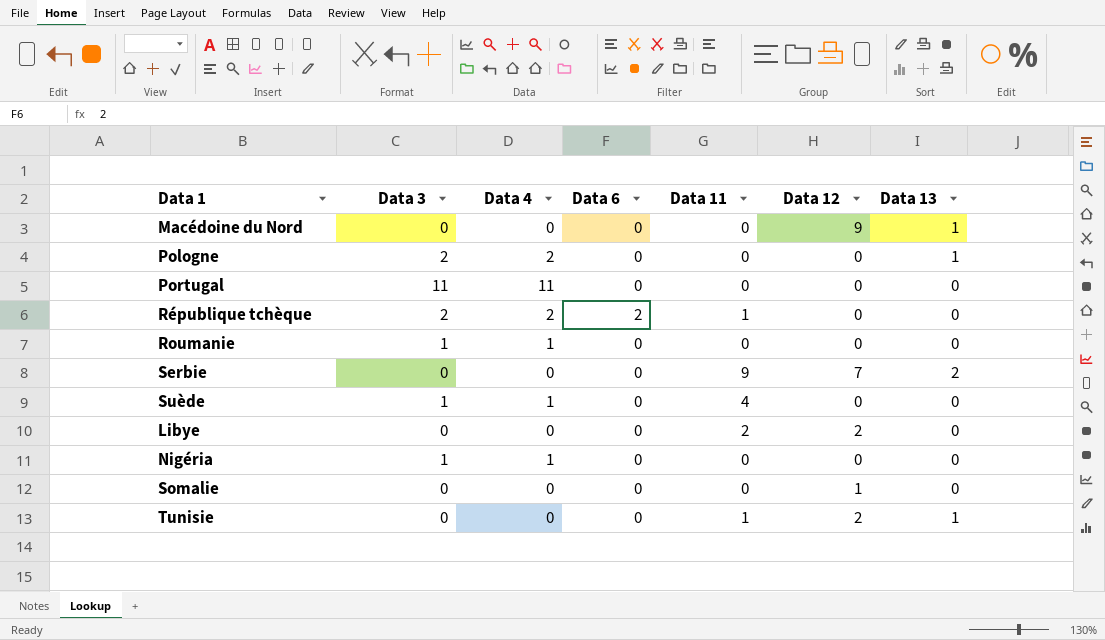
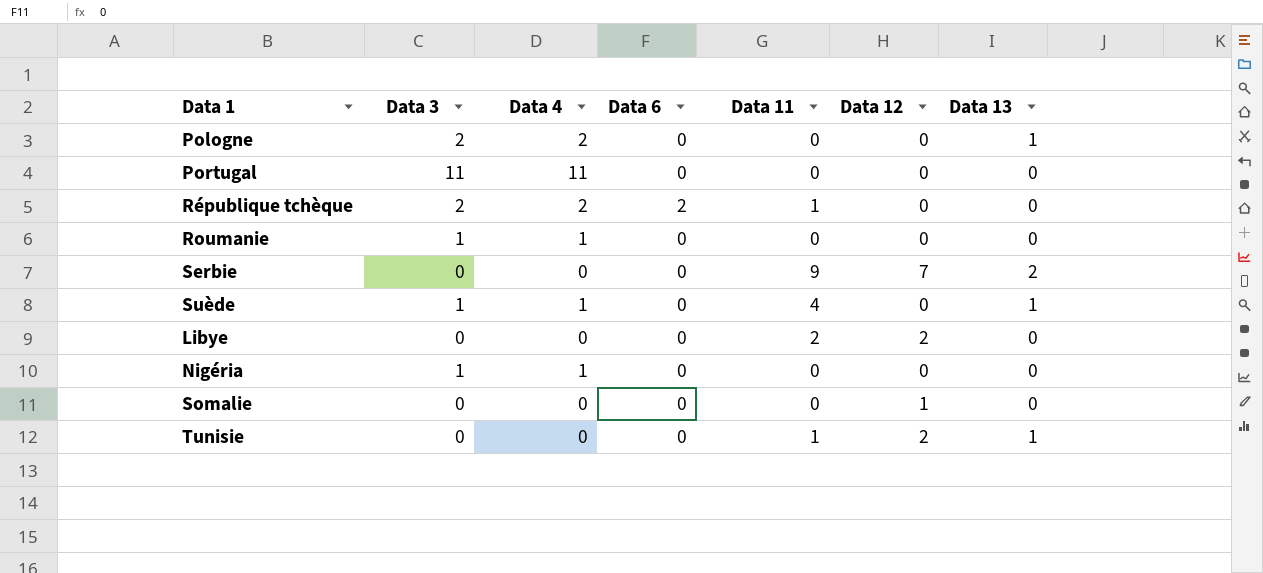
row Macédoine du Nord: 0 | 0 | 0 | 0 | 9 | 1 -> none
Suède | Data 13: 0 -> 1

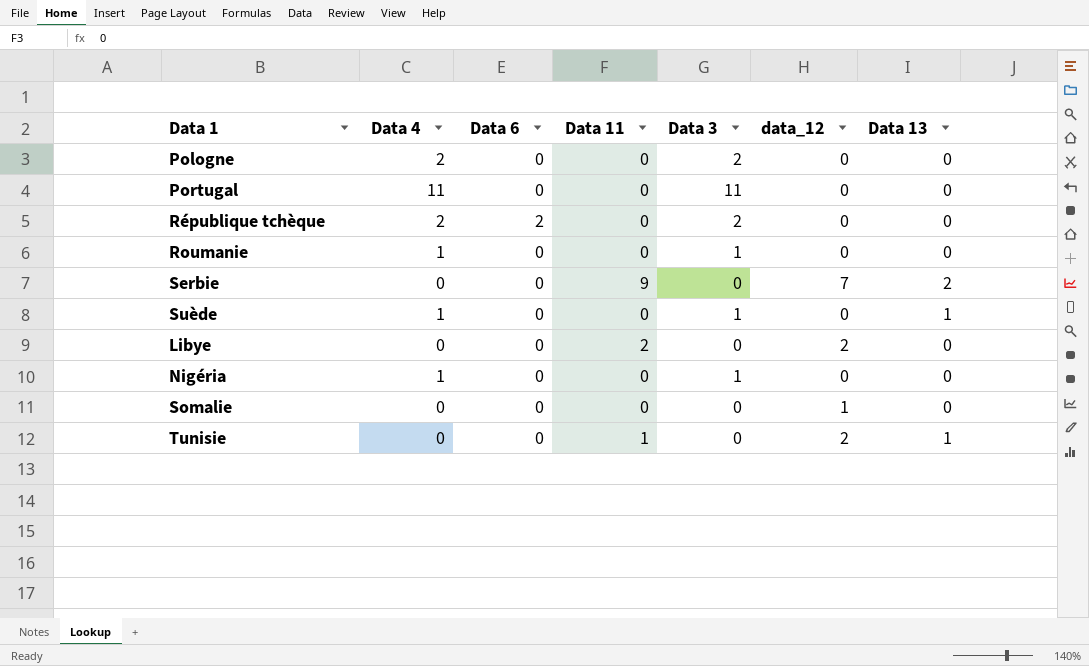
column Data 3 | position: 2 -> 5
column name: Data 12 -> data_12
Pologne | Data 13: 1 -> 0
République tchèque | Data 11: 1 -> 0
Suède | Data 11: 4 -> 0

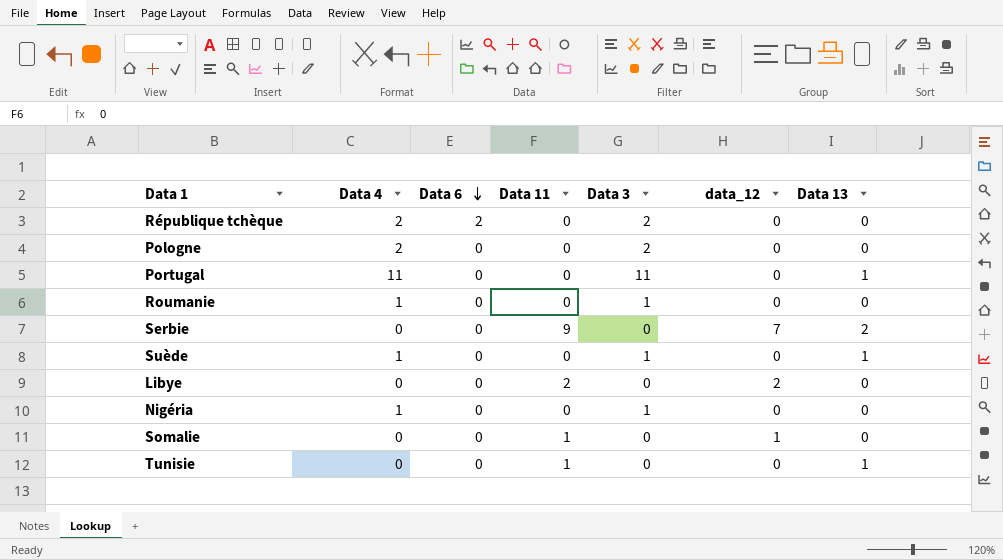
row order: none -> Data 6 descending
Portugal | Data 13: 0 -> 1
Somalie | Data 11: 0 -> 1
Tunisie | data_12: 2 -> 0

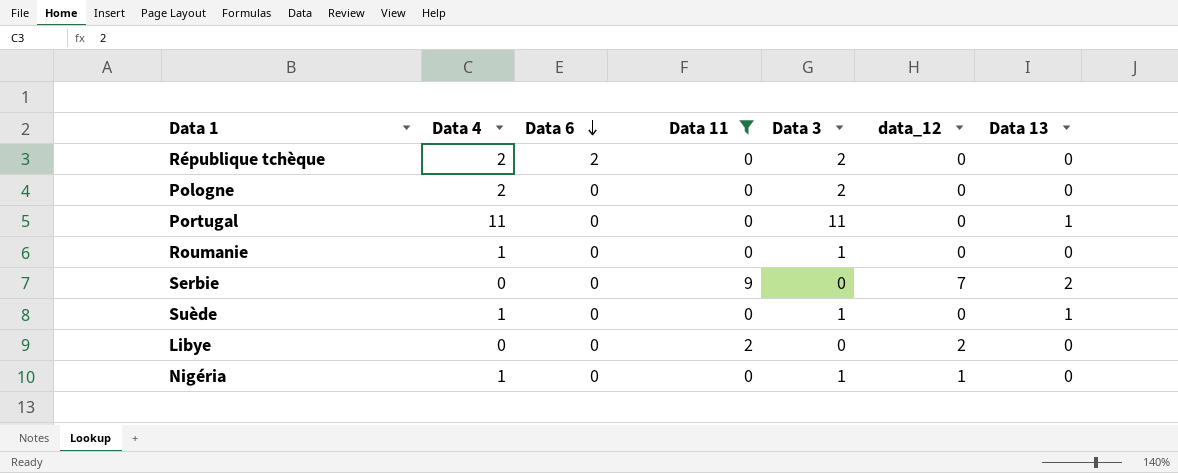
filter: none -> Data 11 != 1
Nigéria | data_12: 0 -> 1

